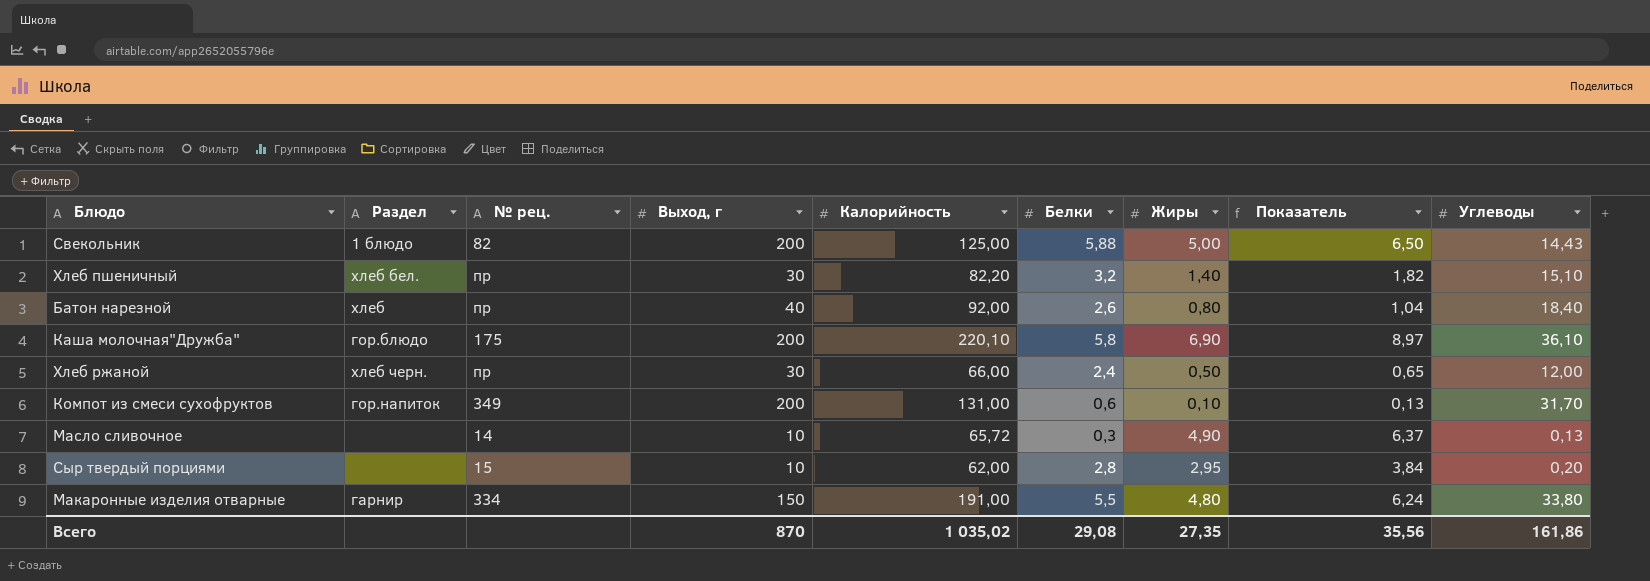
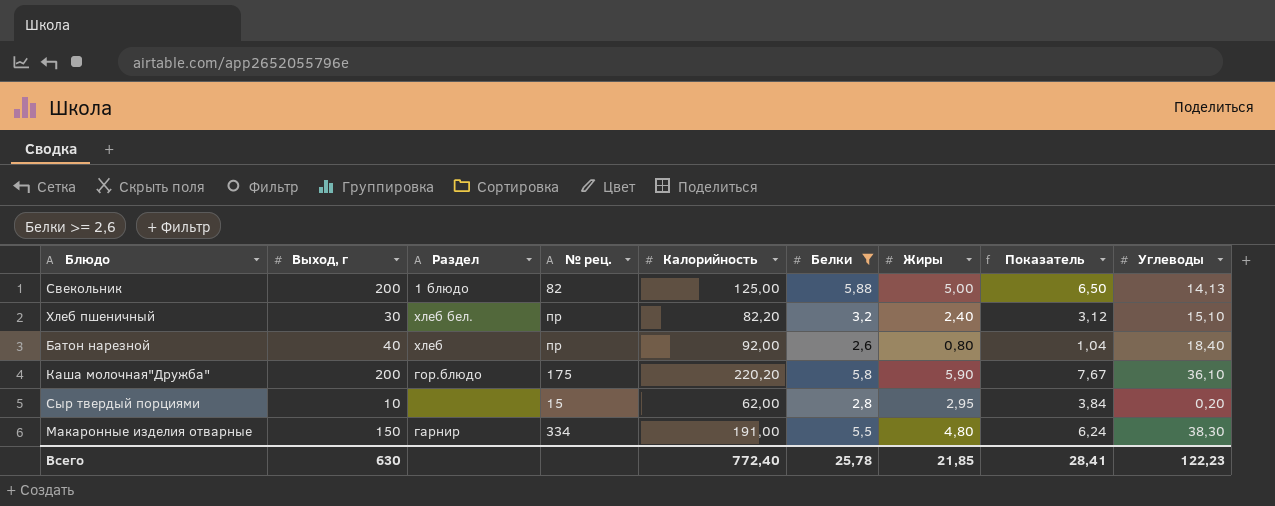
filter: none -> Белки >= 2,6
column Выход, г | position: 4 -> 2
Свекольник | Углеводы: 14,43 -> 14,13
Хлеб пшеничный | Жиры: 1,40 -> 2,40
Хлеб пшеничный | Показатель: 1,82 -> 3,12
Каша молочная"Дружба" | Калорийность: 220,10 -> 220,20
Каша молочная"Дружба" | Жиры: 6,90 -> 5,90
Каша молочная"Дружба" | Показатель: 8,97 -> 7,67
Макаронные изделия отварные | Углеводы: 33,80 -> 38,30
Всего | Выход, г: 870 -> 630
Всего | Калорийность: 1 035,02 -> 772,40
Всего | Белки: 29,08 -> 25,78
Всего | Жиры: 27,35 -> 21,85
Всего | Показатель: 35,56 -> 28,41
Всего | Углеводы: 161,86 -> 122,23

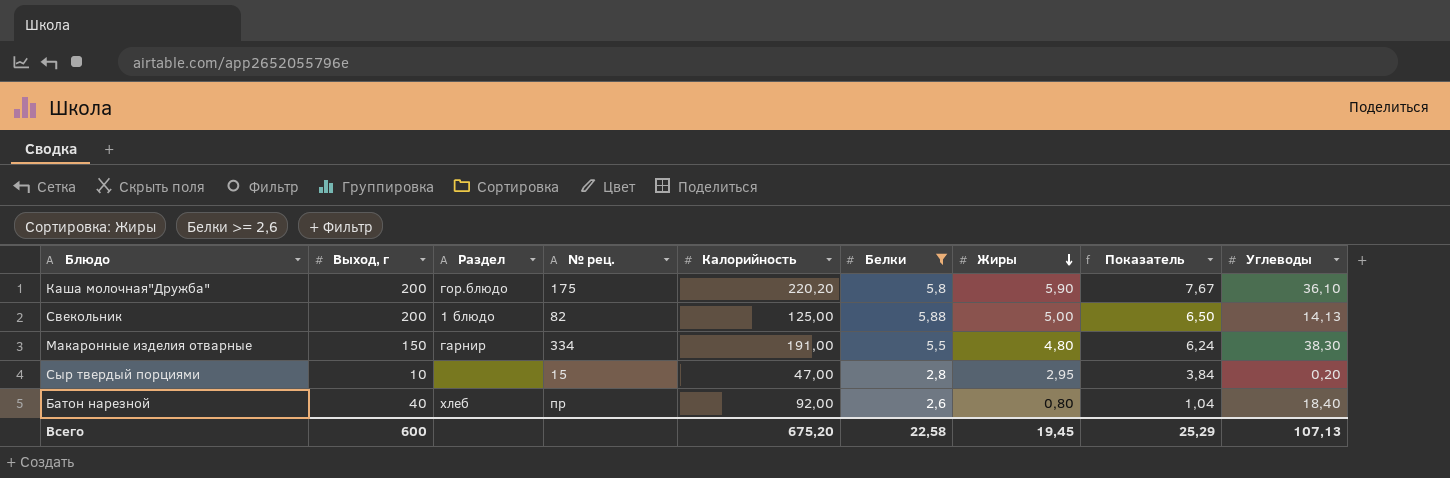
row order: none -> Жиры descending
row Хлеб пшеничный: 30 | хлеб бел. | пр | 82,20 | 3,2 | 2,40 | 3,12 | 15,10 -> none
Сыр твердый порциями | Калорийность: 62,00 -> 47,00
Всего | Выход, г: 630 -> 600
Всего | Калорийность: 772,40 -> 675,20
Всего | Белки: 25,78 -> 22,58
Всего | Жиры: 21,85 -> 19,45
Всего | Показатель: 28,41 -> 25,29
Всего | Углеводы: 122,23 -> 107,13

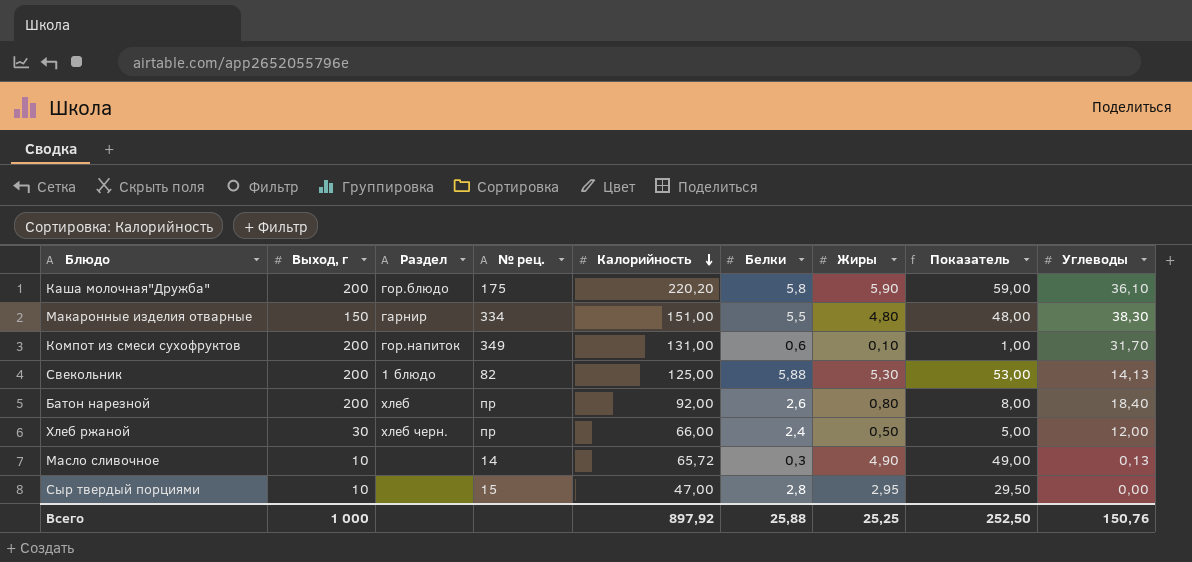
filter: Белки >= 2,6 -> none
row order: Жиры descending -> Калорийность descending
column Показатель | formula: [Жиры] * 1,3 -> [Жиры] * 10
Макаронные изделия отварные | Калорийность: 191,00 -> 151,00
Свекольник | Жиры: 5,00 -> 5,30
Батон нарезной | Выход, г: 40 -> 200
Сыр твердый порциями | Углеводы: 0,20 -> 0,00
Всего | Выход, г: 600 -> 1 000
Всего | Калорийность: 675,20 -> 897,92
Всего | Белки: 22,58 -> 25,88
Всего | Жиры: 19,45 -> 25,25
Всего | Показатель: 25,29 -> 252,50
Всего | Углеводы: 107,13 -> 150,76

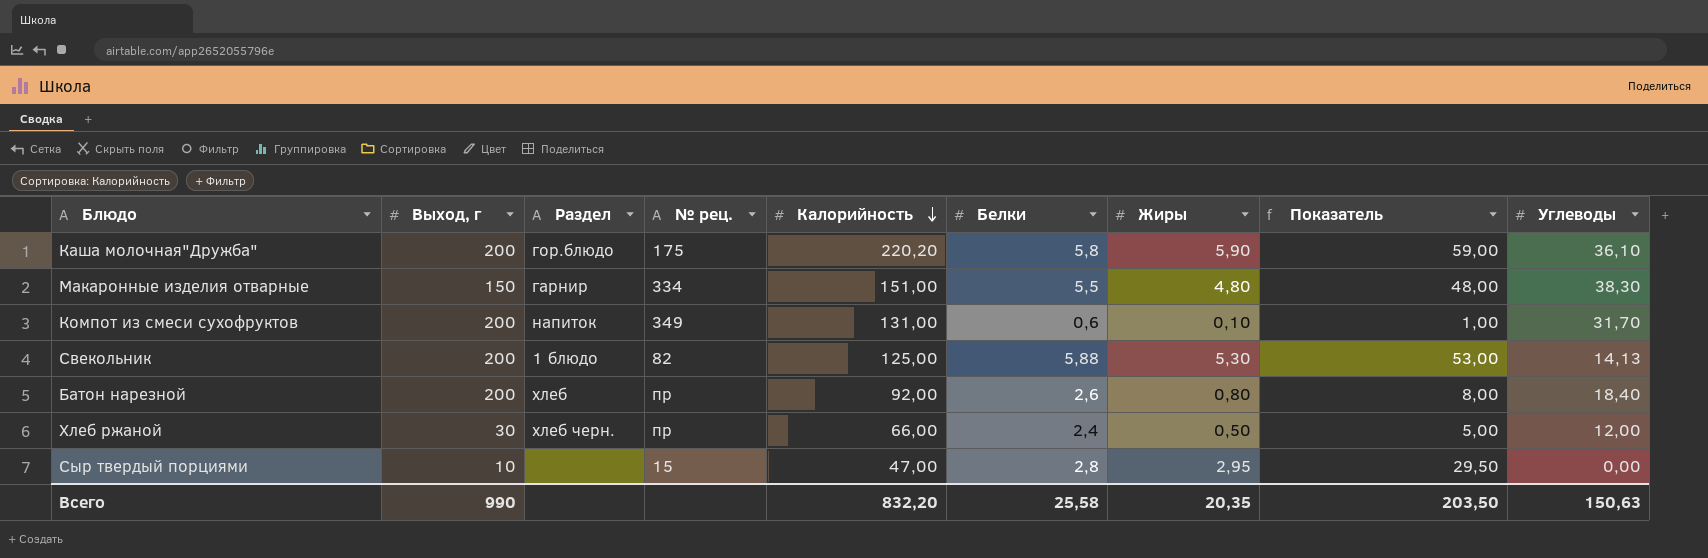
row Масло сливочное: 10 | none | 14 | 65,72 | 0,3 | 4,90 | 49,00 | 0,13 -> none
Компот из смеси сухофруктов | Раздел: гор.напиток -> напиток
Всего | Выход, г: 1 000 -> 990
Всего | Калорийность: 897,92 -> 832,20
Всего | Белки: 25,88 -> 25,58
Всего | Жиры: 25,25 -> 20,35
Всего | Показатель: 252,50 -> 203,50
Всего | Углеводы: 150,76 -> 150,63

